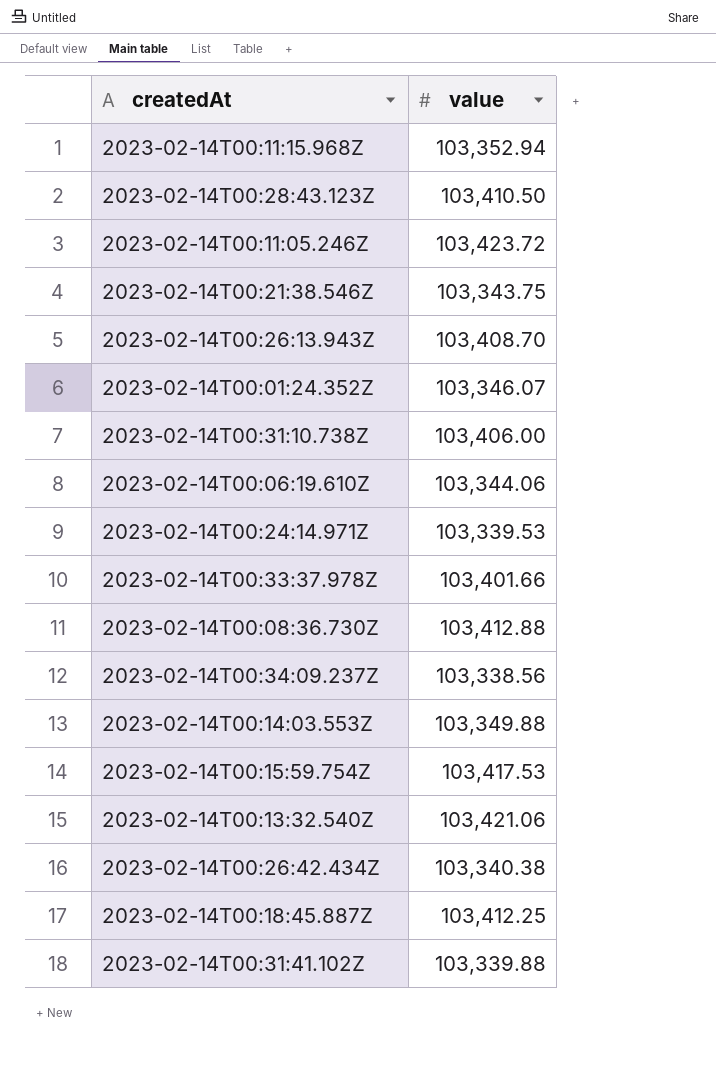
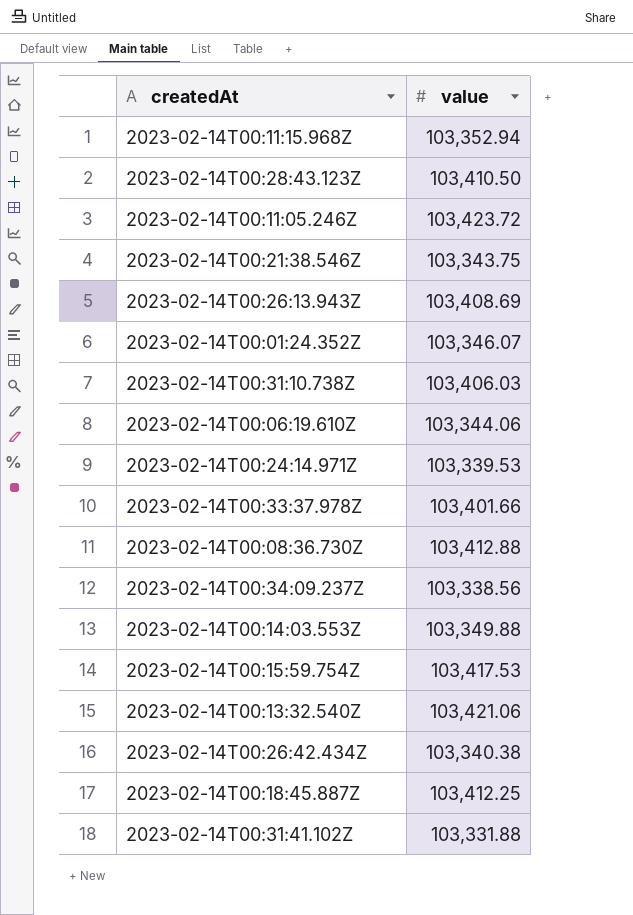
2023-02-14T00:26:13.943Z | value: 103,408.70 -> 103,408.69
2023-02-14T00:31:10.738Z | value: 103,406.00 -> 103,406.03
2023-02-14T00:31:41.102Z | value: 103,339.88 -> 103,331.88

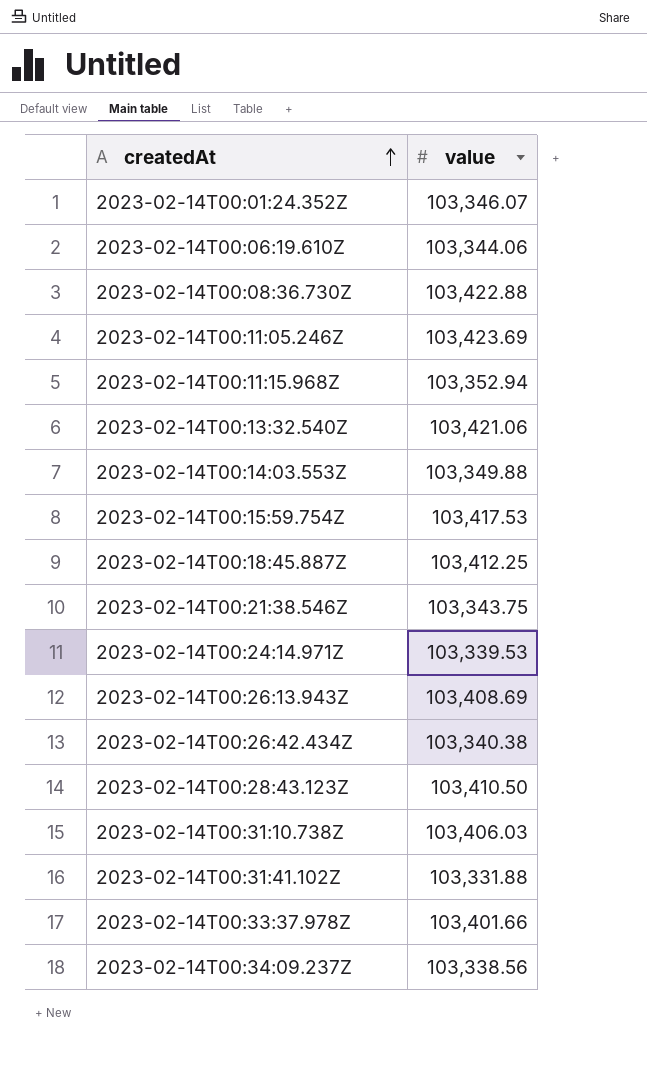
row order: none -> createdAt ascending
2023-02-14T00:08:36.730Z | value: 103,412.88 -> 103,422.88
2023-02-14T00:11:05.246Z | value: 103,423.72 -> 103,423.69

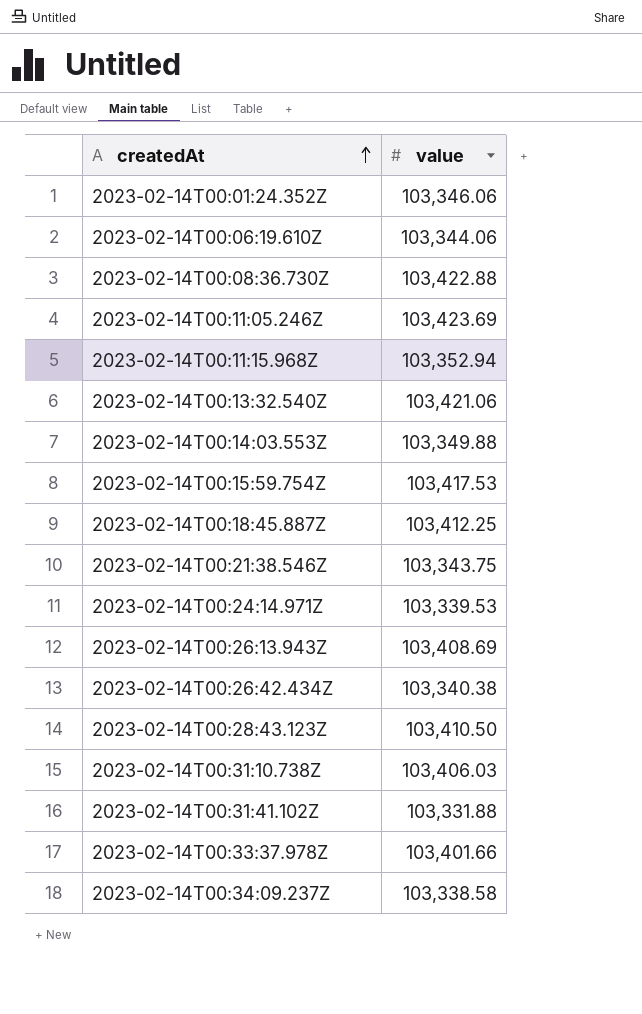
2023-02-14T00:01:24.352Z | value: 103,346.07 -> 103,346.06
2023-02-14T00:34:09.237Z | value: 103,338.56 -> 103,338.58

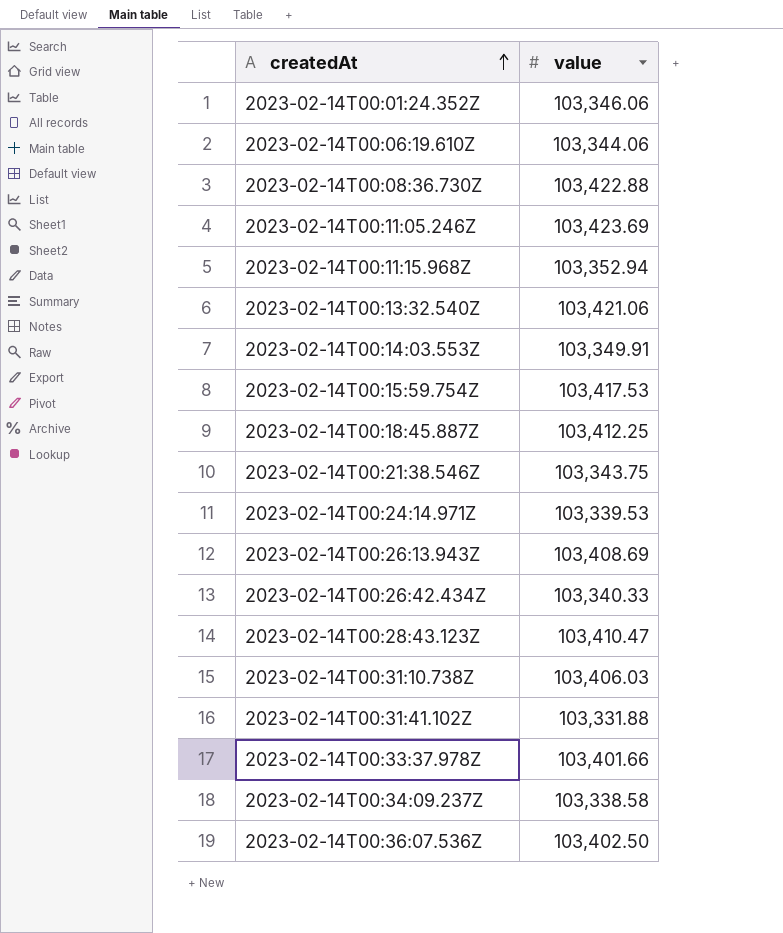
2023-02-14T00:14:03.553Z | value: 103,349.88 -> 103,349.91
2023-02-14T00:26:42.434Z | value: 103,340.38 -> 103,340.33
2023-02-14T00:28:43.123Z | value: 103,410.50 -> 103,410.47
row 2023-02-14T00:36:07.536Z: none -> 103,402.50

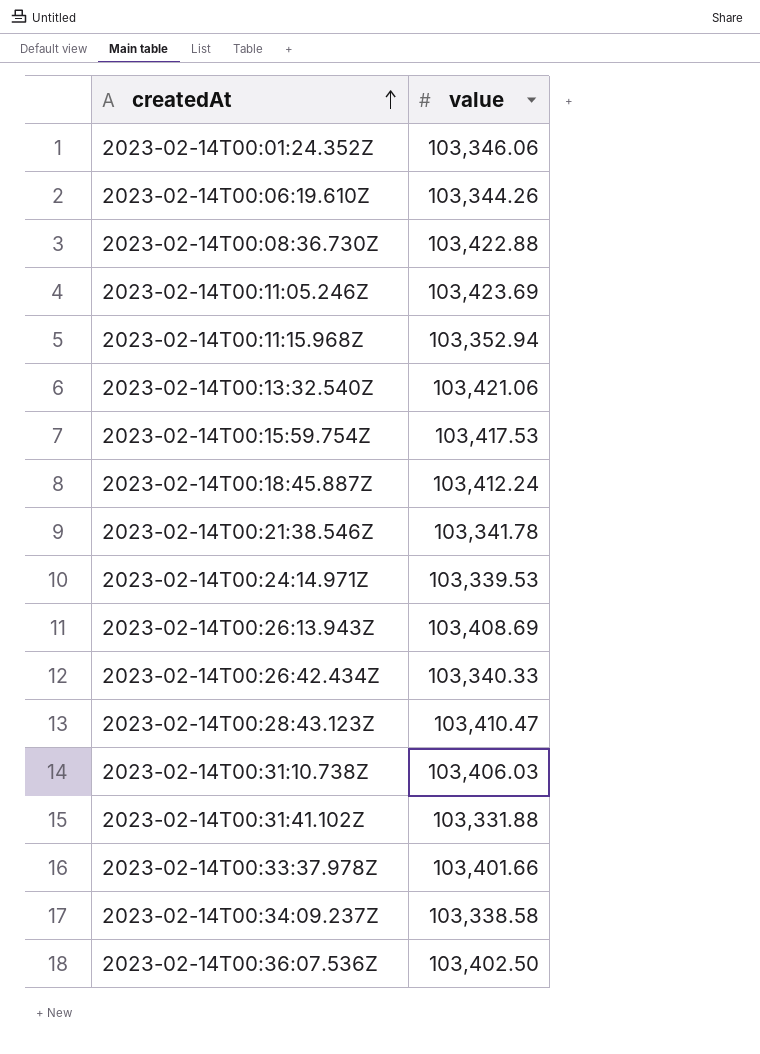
row 2023-02-14T00:14:03.553Z: 103,349.91 -> none
2023-02-14T00:06:19.610Z | value: 103,344.06 -> 103,344.26
2023-02-14T00:18:45.887Z | value: 103,412.25 -> 103,412.24
2023-02-14T00:21:38.546Z | value: 103,343.75 -> 103,341.78

